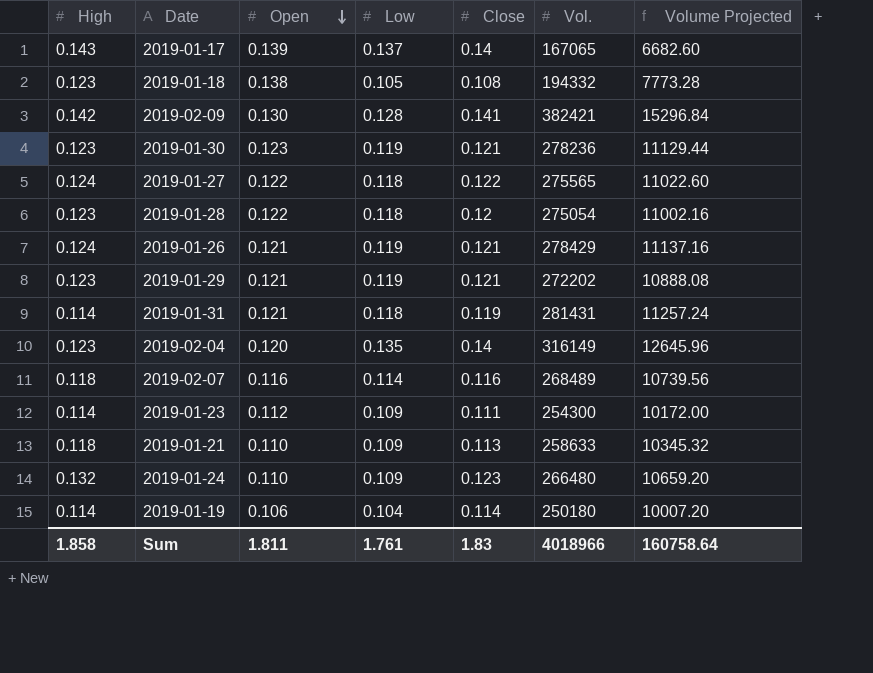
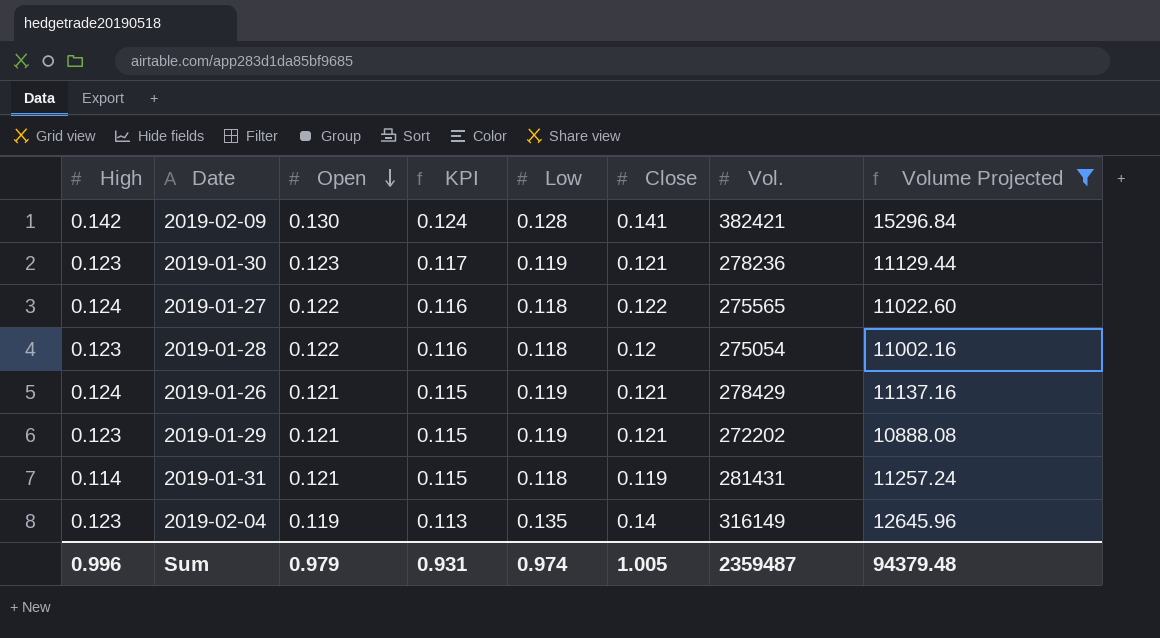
filter: none -> Volume Projected >= 10888.08
column KPI | formula: none -> [Open] * 0.95
2019-02-04 | Open: 0.120 -> 0.119
Sum | High: 1.858 -> 0.996
Sum | Open: 1.811 -> 0.979
Sum | Low: 1.761 -> 0.974
Sum | Close: 1.83 -> 1.005
Sum | Vol.: 4018966 -> 2359487
Sum | Volume Projected: 160758.64 -> 94379.48

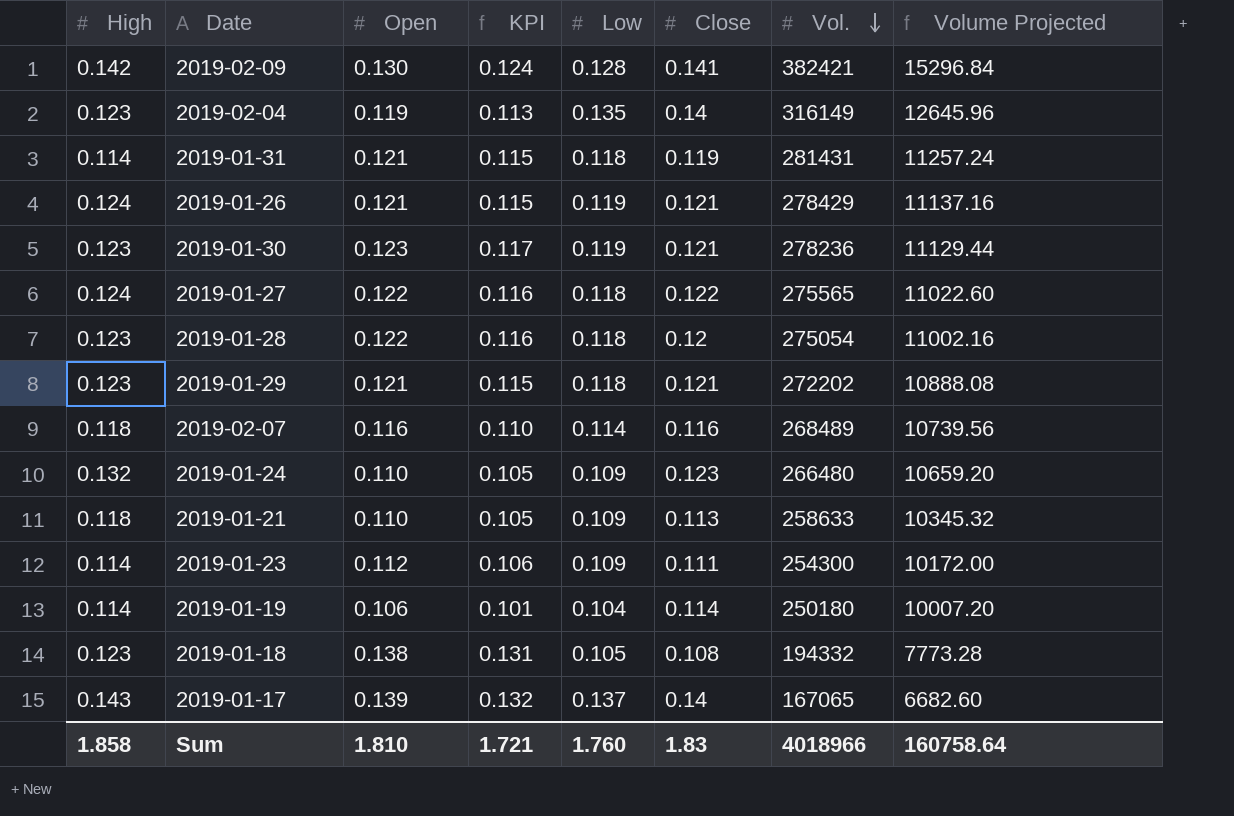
filter: Volume Projected >= 10888.08 -> none
row order: Open descending -> Vol. descending
2019-01-29 | Low: 0.119 -> 0.118
Sum | High: 0.996 -> 1.858
Sum | Open: 0.979 -> 1.810
Sum | KPI: 0.931 -> 1.721
Sum | Low: 0.974 -> 1.760
Sum | Close: 1.005 -> 1.83
Sum | Vol.: 2359487 -> 4018966
Sum | Volume Projected: 94379.48 -> 160758.64

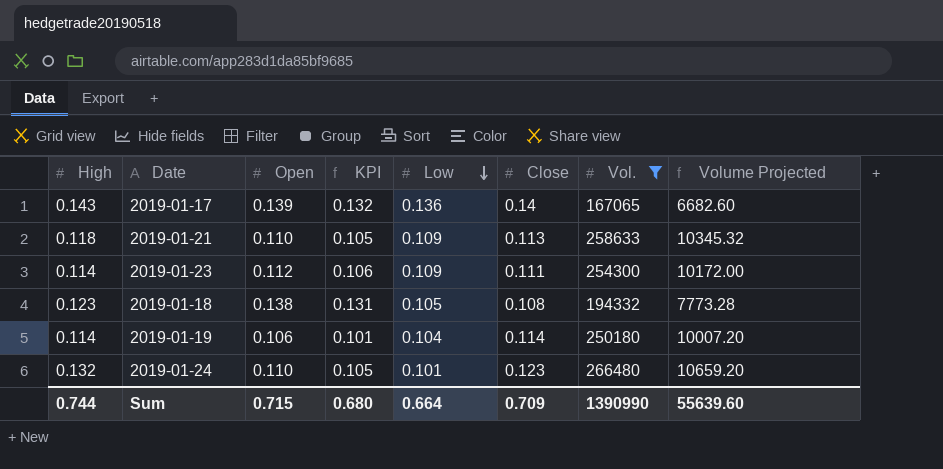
filter: none -> Vol. <= 266480
row order: Vol. descending -> Low descending
2019-01-17 | Low: 0.137 -> 0.136
2019-01-24 | Low: 0.109 -> 0.101
Sum | High: 1.858 -> 0.744
Sum | Open: 1.810 -> 0.715
Sum | KPI: 1.721 -> 0.680
Sum | Low: 1.760 -> 0.664
Sum | Close: 1.83 -> 0.709
Sum | Vol.: 4018966 -> 1390990
Sum | Volume Projected: 160758.64 -> 55639.60

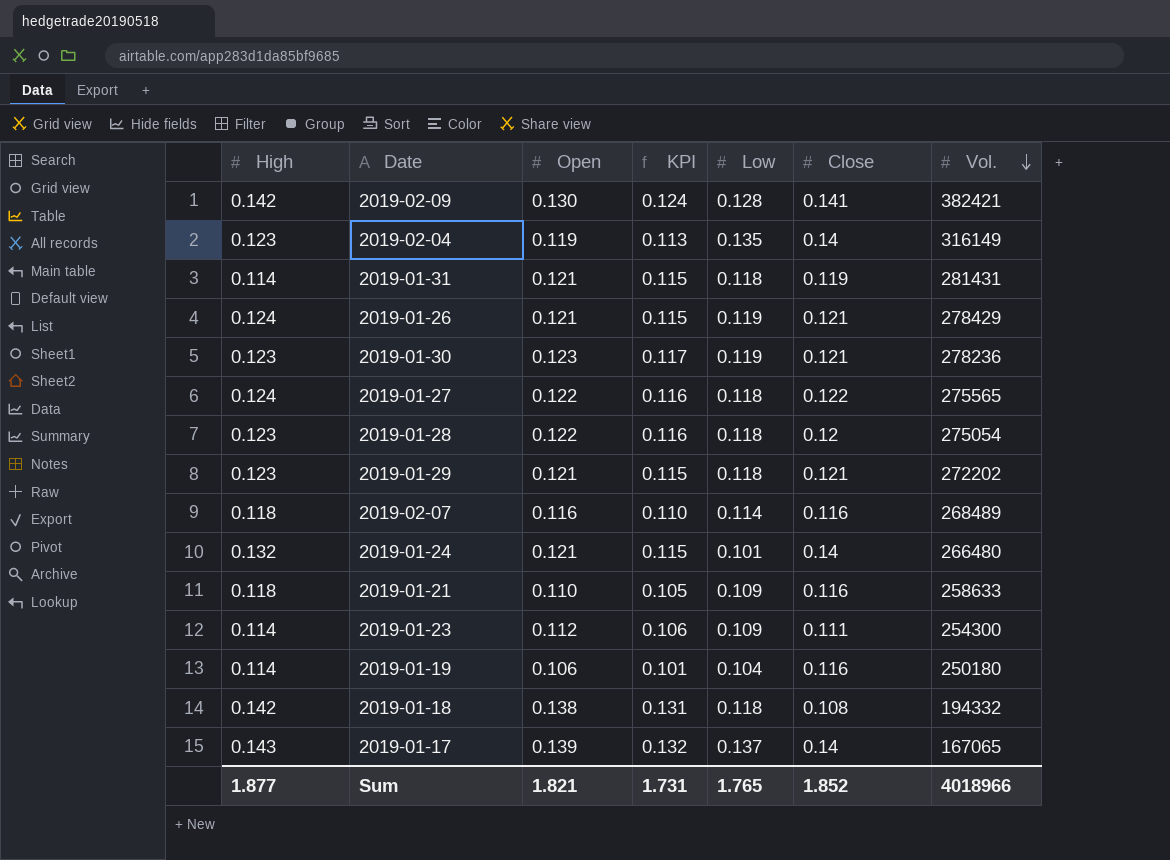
filter: Vol. <= 266480 -> none
row order: Low descending -> Vol. descending
column Volume Projected | formula: [Vol.] * 0.04 -> none
2019-01-24 | Open: 0.110 -> 0.121
2019-01-24 | KPI: 0.105 -> 0.115
2019-01-24 | Close: 0.123 -> 0.14
2019-01-21 | Close: 0.113 -> 0.116
2019-01-19 | Close: 0.114 -> 0.116
2019-01-18 | High: 0.123 -> 0.142
2019-01-18 | Low: 0.105 -> 0.118
2019-01-17 | Low: 0.136 -> 0.137
Sum | High: 0.744 -> 1.877
Sum | Open: 0.715 -> 1.821
Sum | KPI: 0.680 -> 1.731
Sum | Low: 0.664 -> 1.765
Sum | Close: 0.709 -> 1.852
Sum | Vol.: 1390990 -> 4018966

